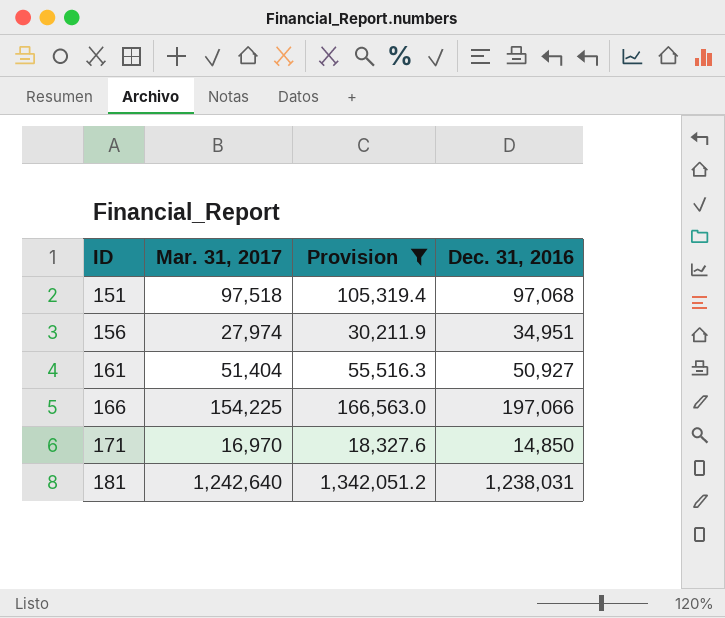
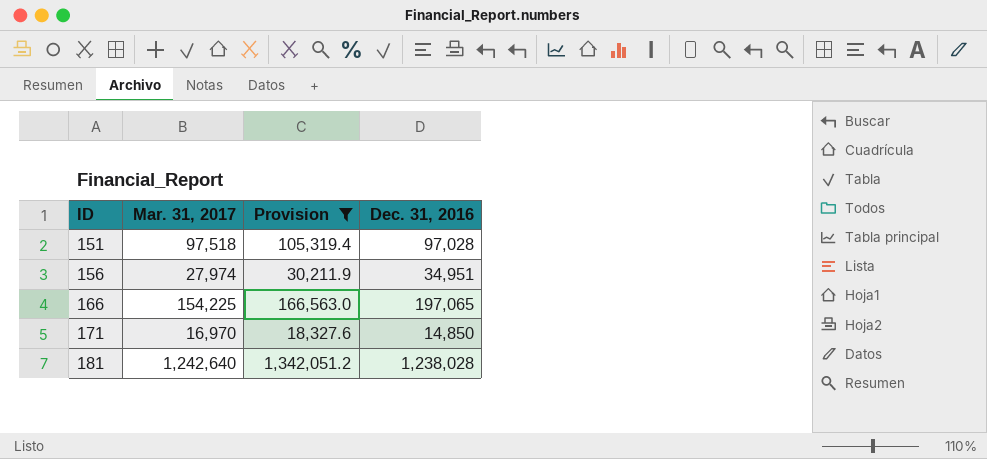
row 161: 51,404 | 55,516.3 | 50,927 -> none
151 | Dec. 31, 2016: 97,068 -> 97,028
166 | Dec. 31, 2016: 197,066 -> 197,065
181 | Dec. 31, 2016: 1,238,031 -> 1,238,028

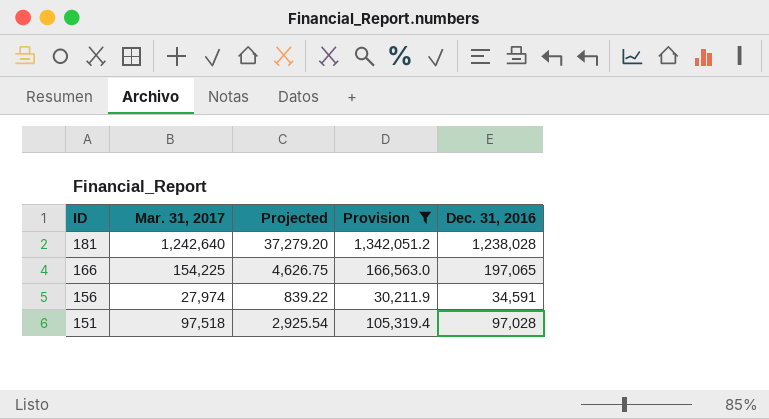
row order: ID ascending -> ID descending
column Projected | formula: none -> [Mar. 31, 2017] * 0.03
row 171: 16,970 | 18,327.6 | 14,850 -> none
156 | Dec. 31, 2016: 34,951 -> 34,591

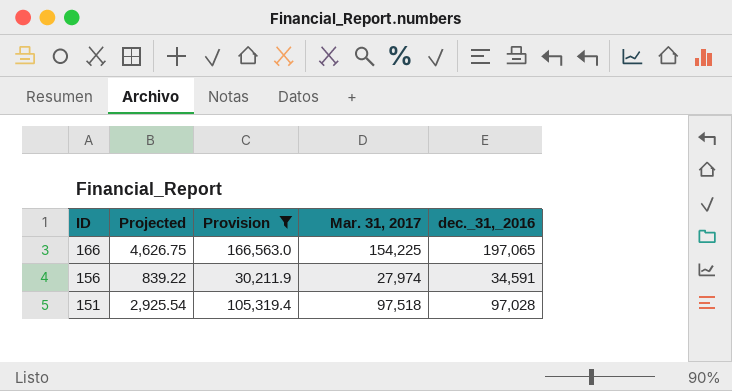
column Mar. 31, 2017 | position: 2 -> 4
column name: Dec. 31, 2016 -> dec._31,_2016
row 181: 1,242,640 | 37,279.20 | 1,342,051.2 | 1,238,028 -> none

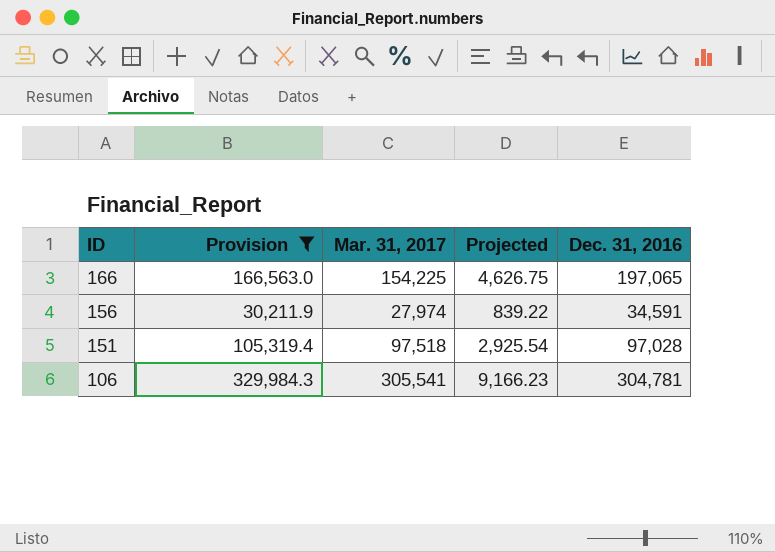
column Projected | position: 2 -> 4
column name: dec._31,_2016 -> Dec. 31, 2016
row 106: none -> 329,984.3 | 305,541 | 9,166.23 | 304,781

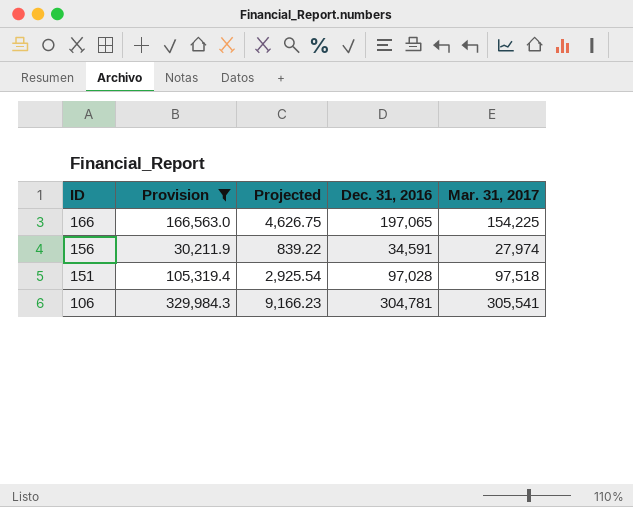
column Mar. 31, 2017 | position: 3 -> 5

